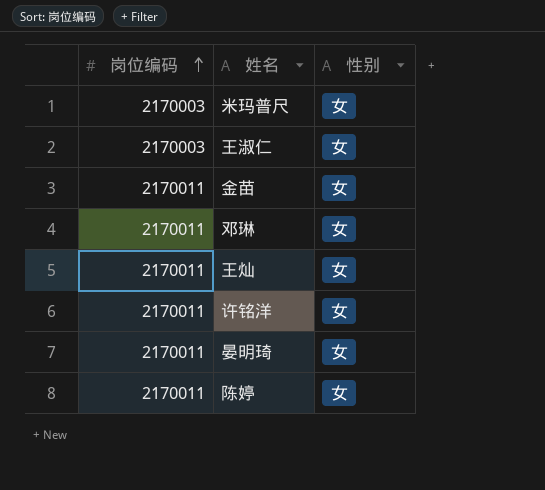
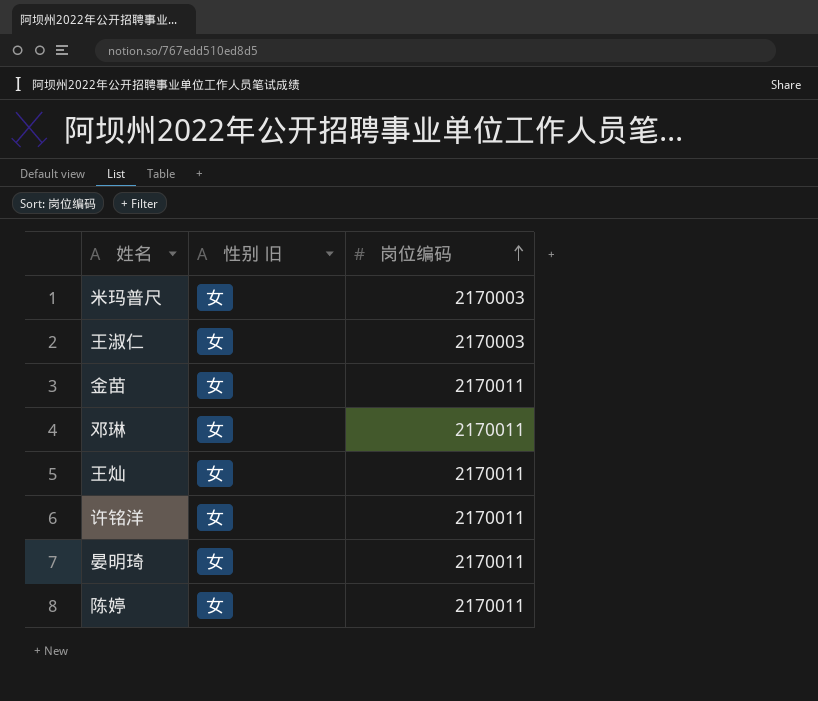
column name: 性别 -> 性别 旧
column 岗位编码 | position: 1 -> 3

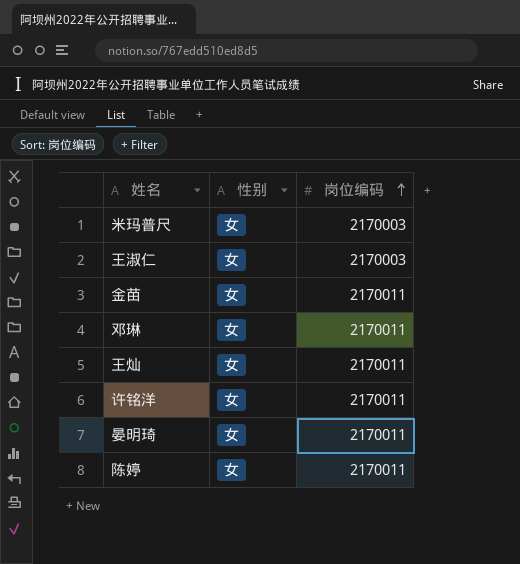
column name: 性别 旧 -> 性别

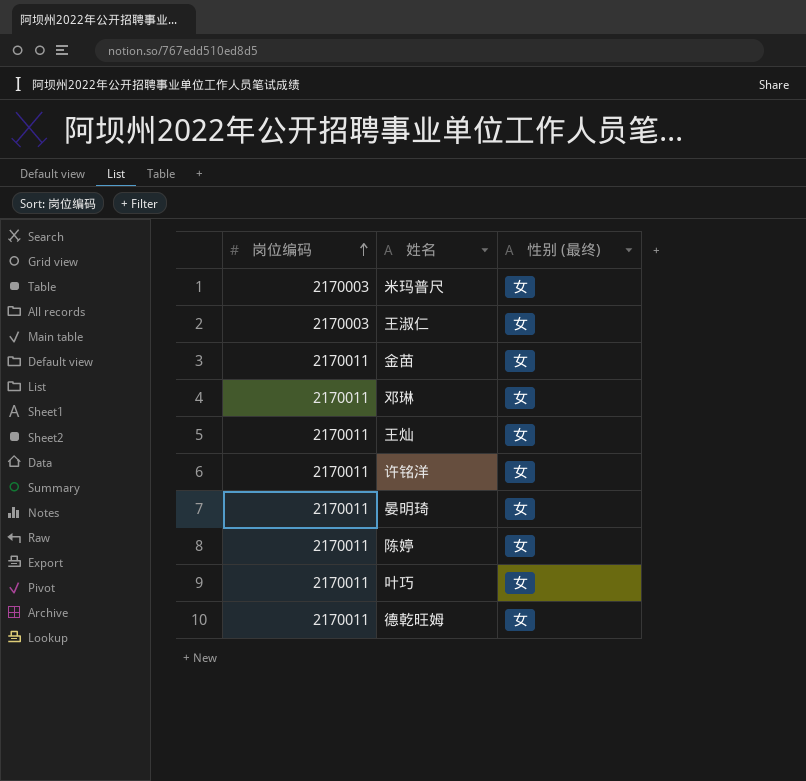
column 岗位编码 | position: 3 -> 1
column name: 性别 -> 性别 (最终)
row 叶巧: none -> 2170011 | 女
row 德乾旺姆: none -> 2170011 | 女

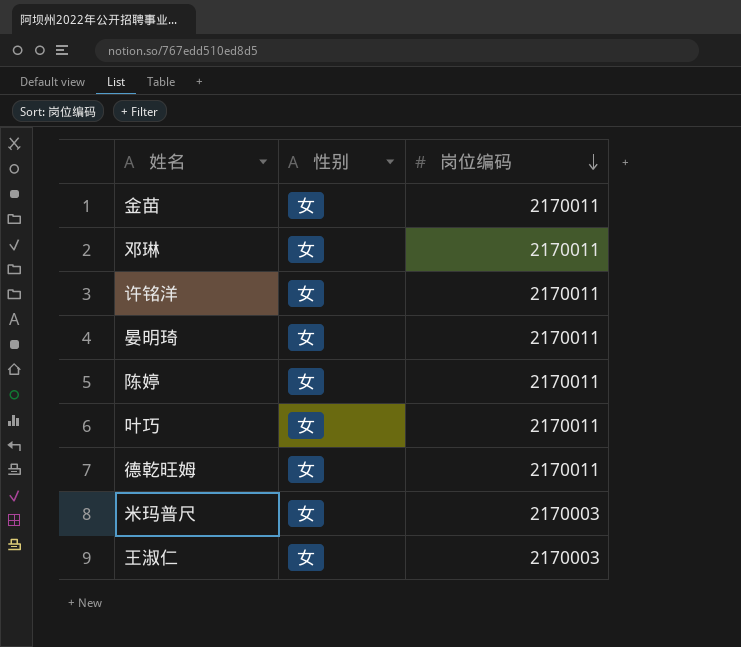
row order: 岗位编码 ascending -> 岗位编码 descending
column name: 性别 (最终) -> 性别
column 岗位编码 | position: 1 -> 3
row 王灿: 2170011 | 女 -> none

